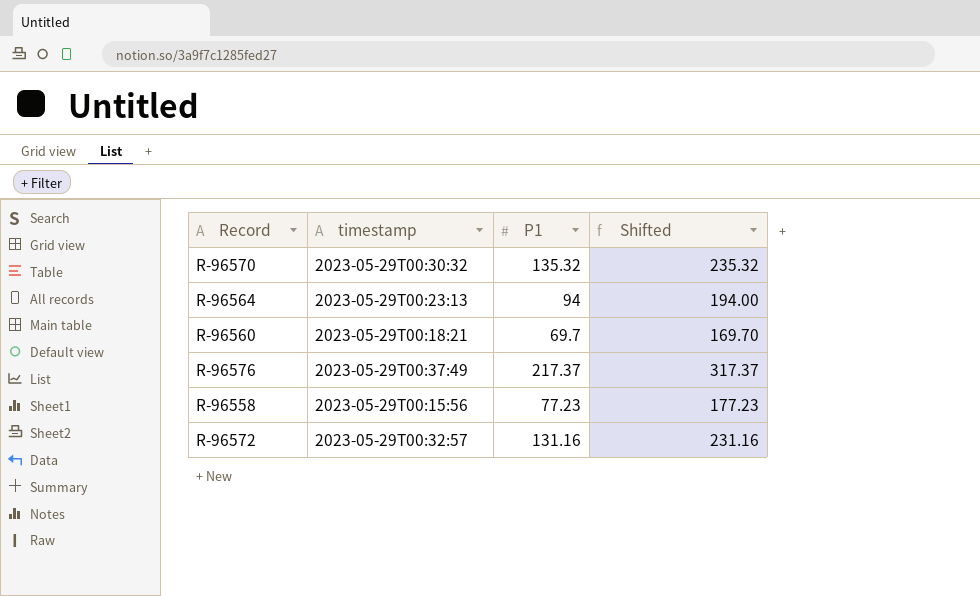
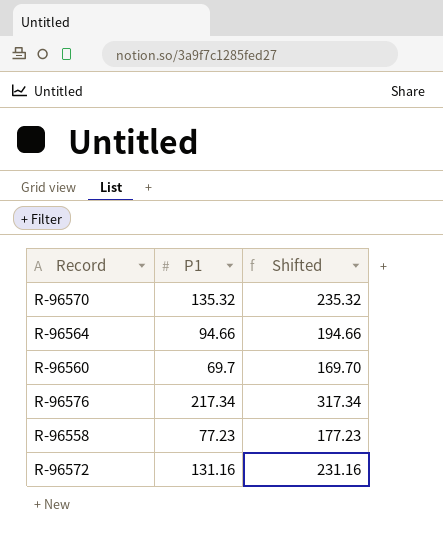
column timestamp | position: 2 -> none
R-96564 | P1: 94 -> 94.66
R-96564 | Shifted: 194.00 -> 194.66
R-96576 | P1: 217.37 -> 217.34
R-96576 | Shifted: 317.37 -> 317.34

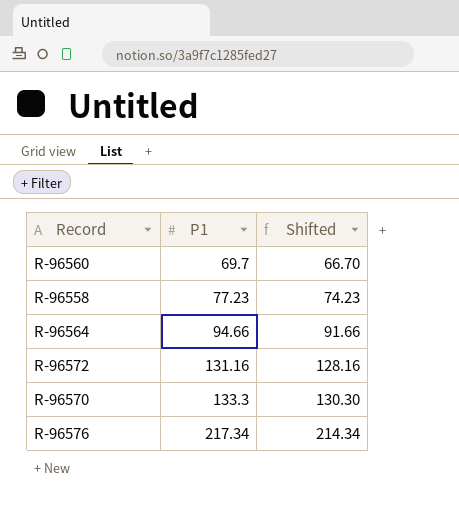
row order: none -> P1 ascending
column Shifted | formula: [P1] + 100 -> [P1] - 3
R-96570 | P1: 135.32 -> 133.3

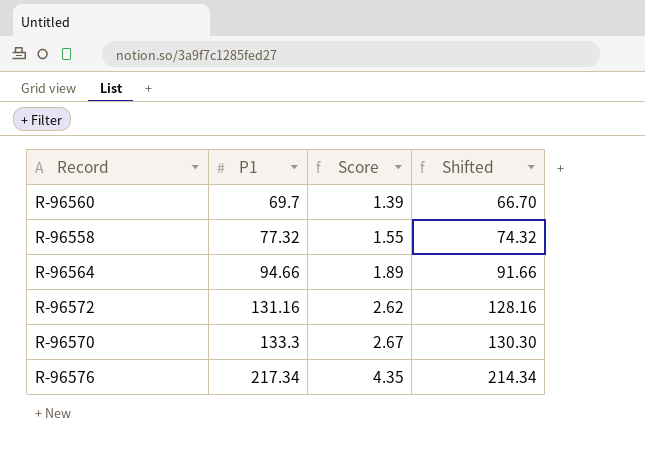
column Score | formula: none -> [P1] * 0.02
R-96558 | P1: 77.23 -> 77.32
R-96558 | Shifted: 74.23 -> 74.32

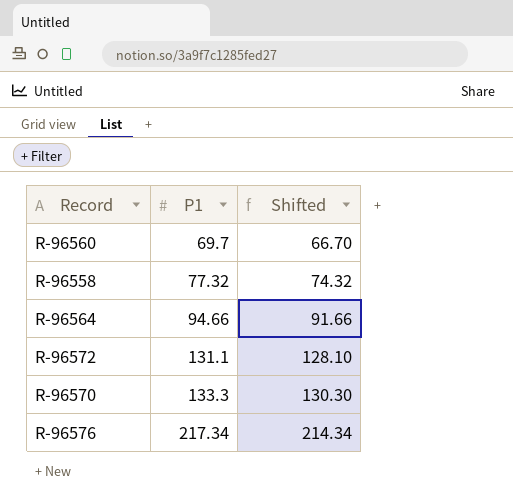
column Score | formula: [P1] * 0.02 -> none
R-96572 | P1: 131.16 -> 131.1
R-96572 | Shifted: 128.16 -> 128.10

